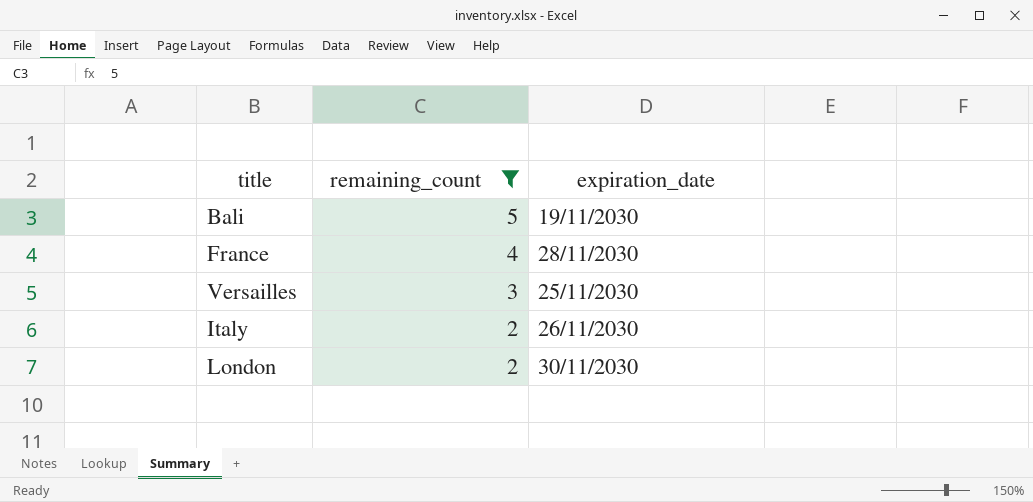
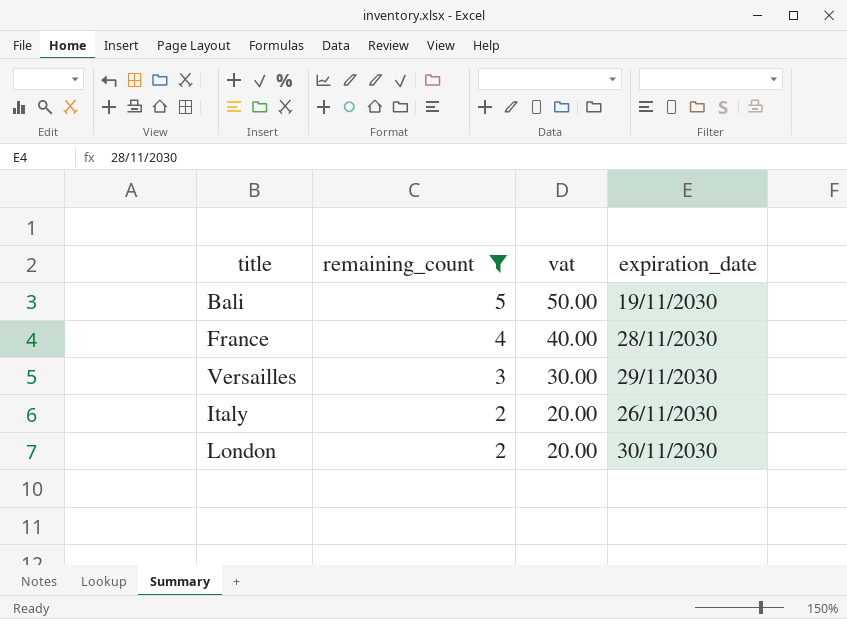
column vat | formula: none -> [remaining_count] * 10
Versailles | expiration_date: 25/11/2030 -> 29/11/2030

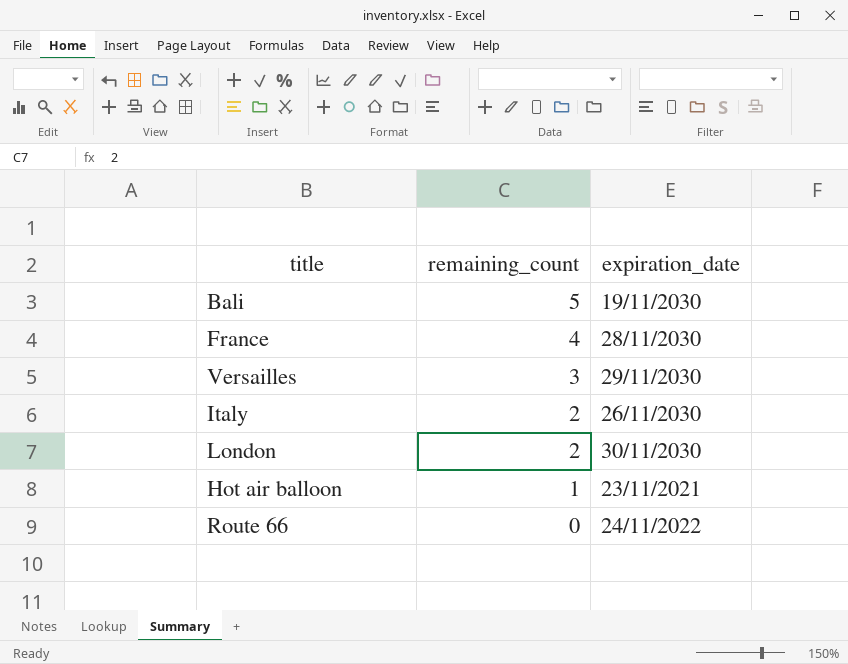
filter: remaining_count >= 2 -> none
column vat | formula: [remaining_count] * 10 -> none

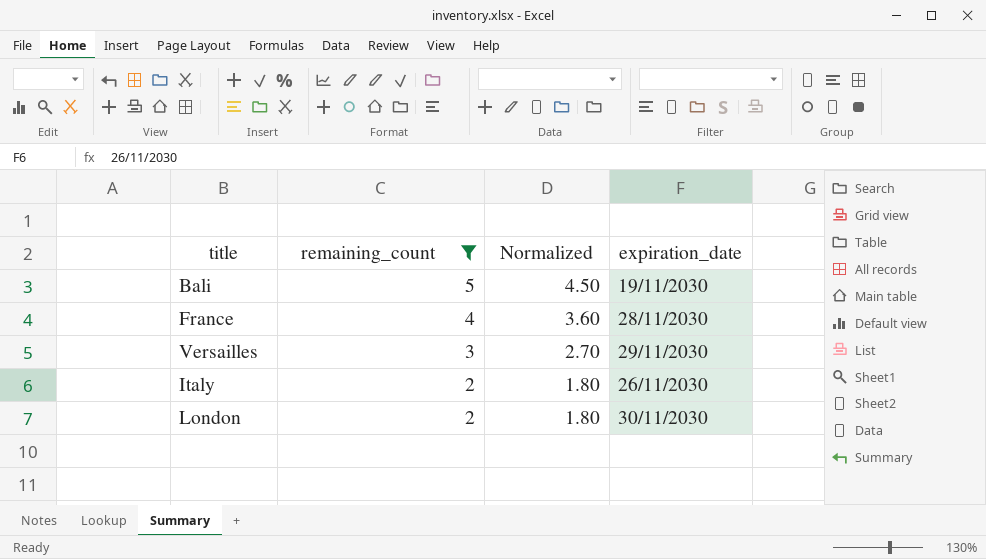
filter: none -> remaining_count >= 2
column Normalized | formula: none -> [remaining_count] * 0.9

